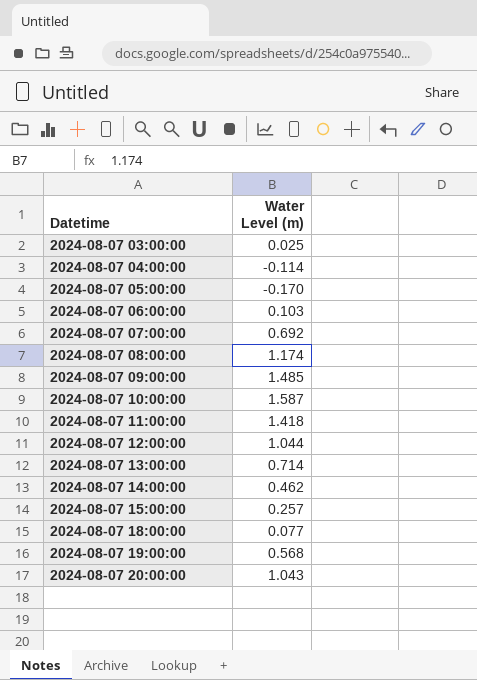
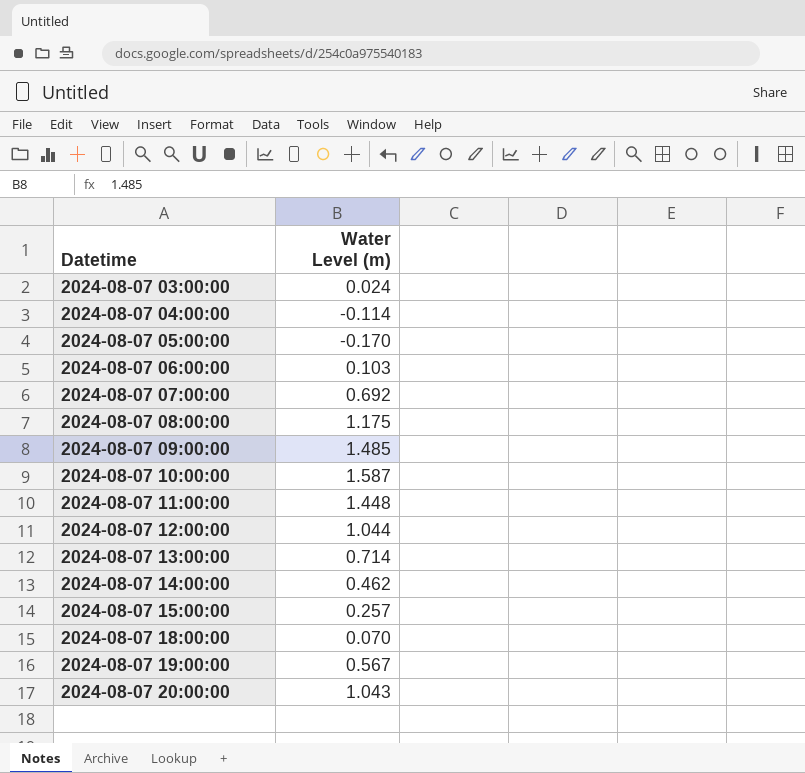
2024-08-07 03:00:00 | Water Level (m): 0.025 -> 0.024
2024-08-07 08:00:00 | Water Level (m): 1.174 -> 1.175
2024-08-07 11:00:00 | Water Level (m): 1.418 -> 1.448
2024-08-07 18:00:00 | Water Level (m): 0.077 -> 0.070
2024-08-07 19:00:00 | Water Level (m): 0.568 -> 0.567

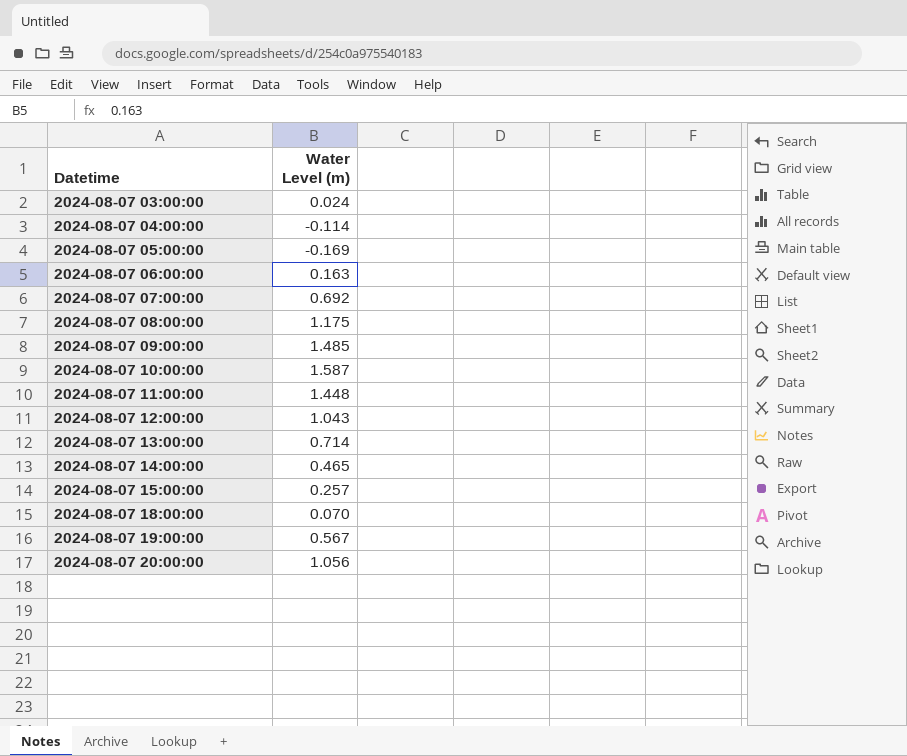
2024-08-07 05:00:00 | Water Level (m): -0.170 -> -0.169
2024-08-07 06:00:00 | Water Level (m): 0.103 -> 0.163
2024-08-07 12:00:00 | Water Level (m): 1.044 -> 1.043
2024-08-07 14:00:00 | Water Level (m): 0.462 -> 0.465
2024-08-07 20:00:00 | Water Level (m): 1.043 -> 1.056

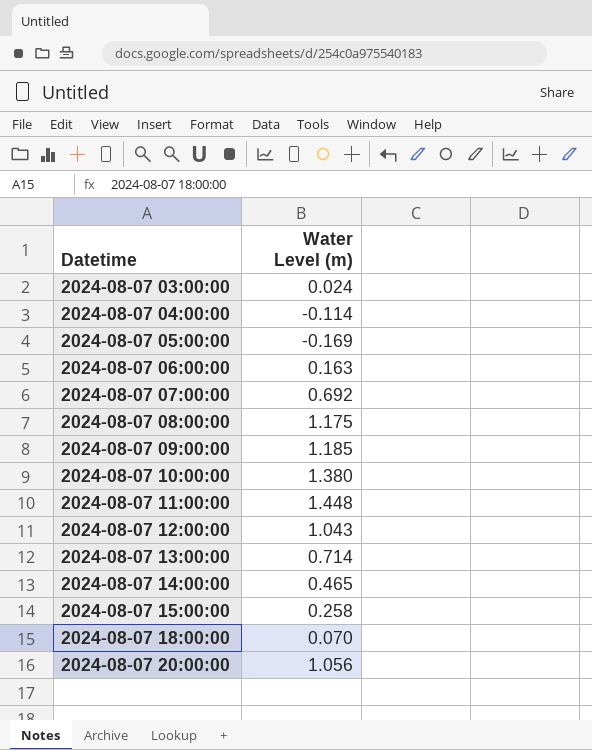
row 2024-08-07 19:00:00: 0.567 -> none
2024-08-07 09:00:00 | Water Level (m): 1.485 -> 1.185
2024-08-07 10:00:00 | Water Level (m): 1.587 -> 1.380
2024-08-07 15:00:00 | Water Level (m): 0.257 -> 0.258

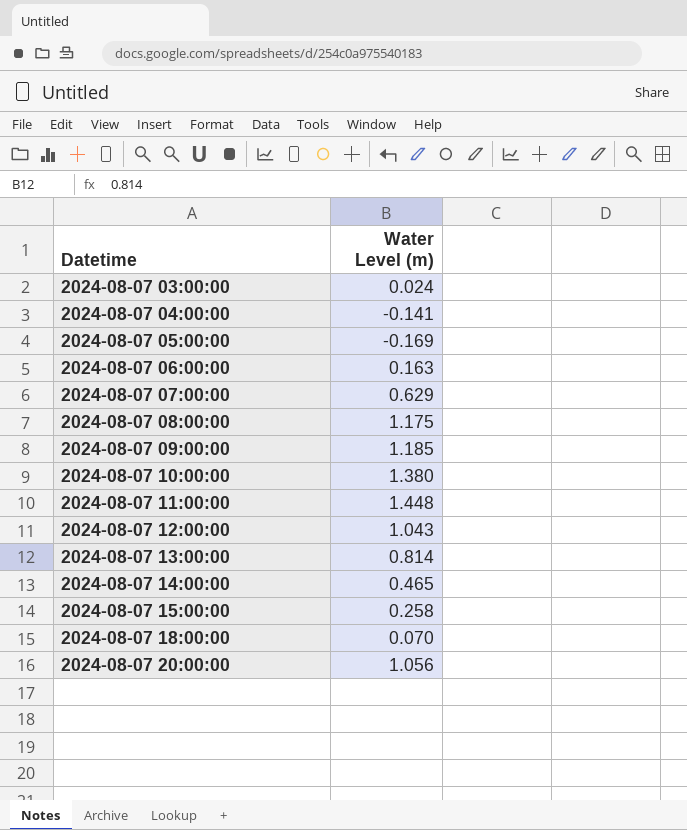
2024-08-07 04:00:00 | Water Level (m): -0.114 -> -0.141
2024-08-07 07:00:00 | Water Level (m): 0.692 -> 0.629
2024-08-07 13:00:00 | Water Level (m): 0.714 -> 0.814

